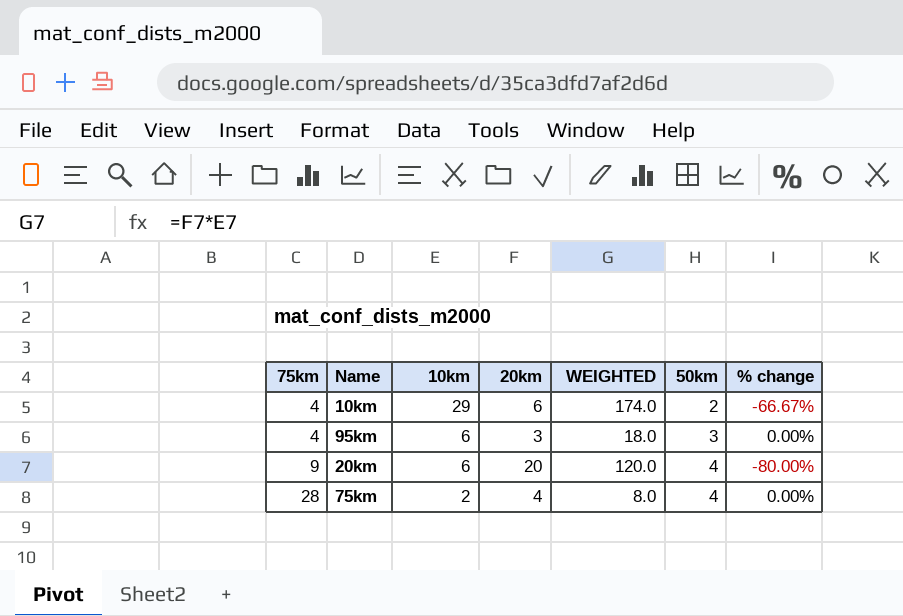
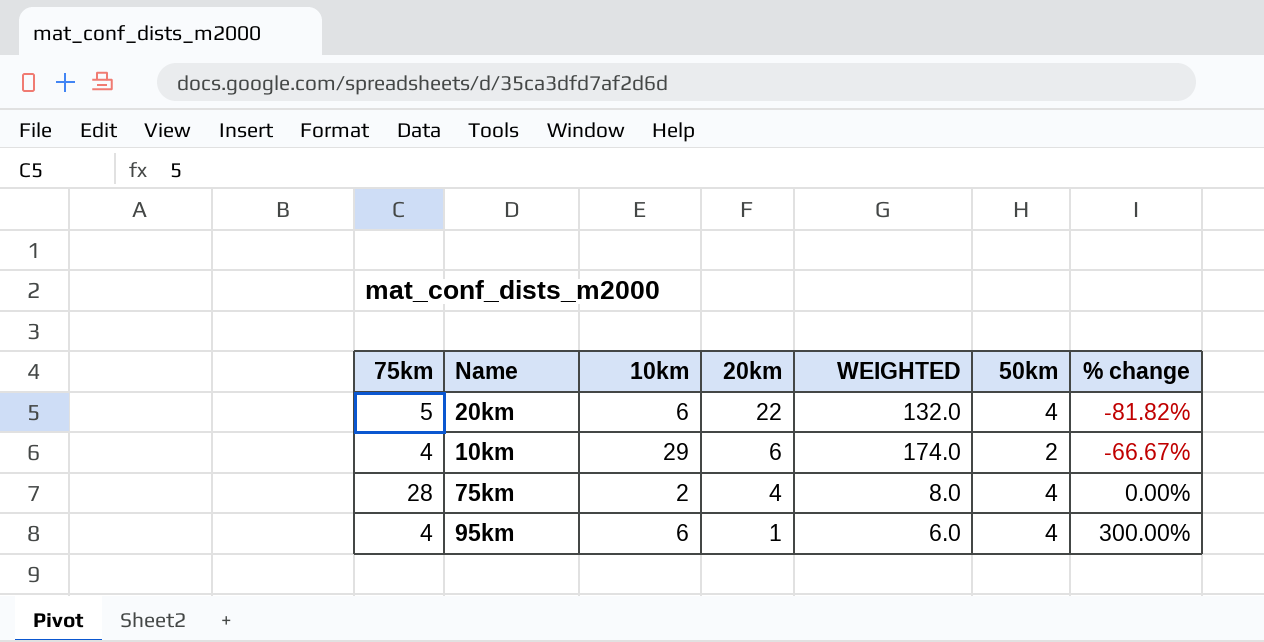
row order: 75km ascending -> 20km descending
20km | 75km: 9 -> 5
20km | 20km: 20 -> 22
20km | WEIGHTED: 120.0 -> 132.0
20km | % change: -80.00% -> -81.82%
95km | 20km: 3 -> 1
95km | WEIGHTED: 18.0 -> 6.0
95km | 50km: 3 -> 4
95km | % change: 0.00% -> 300.00%

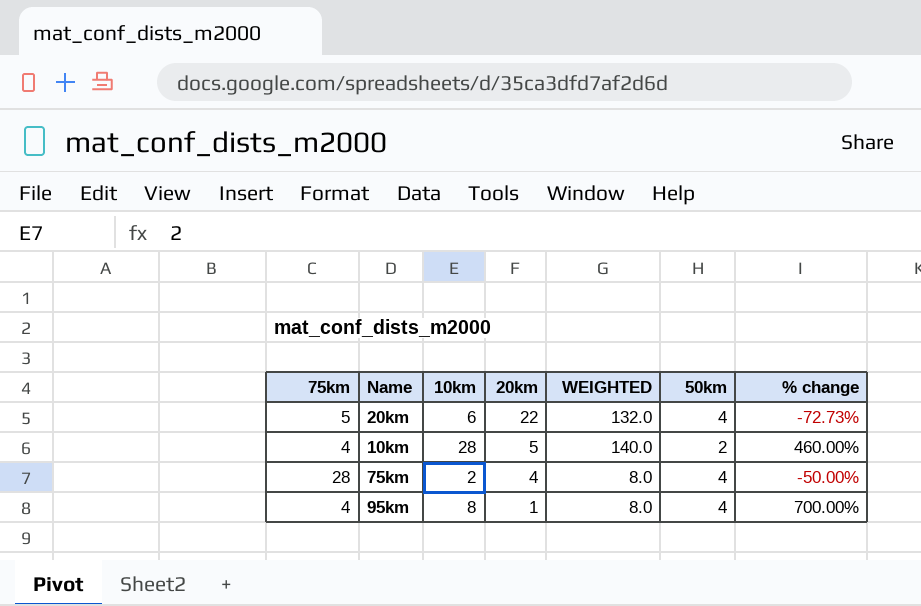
column % change | formula: ([50km] - [20km]) / [20km] -> ([10km] - [20km]) / [20km]
10km | 10km: 29 -> 28
10km | 20km: 6 -> 5
10km | WEIGHTED: 174.0 -> 140.0
95km | 10km: 6 -> 8
95km | WEIGHTED: 6.0 -> 8.0

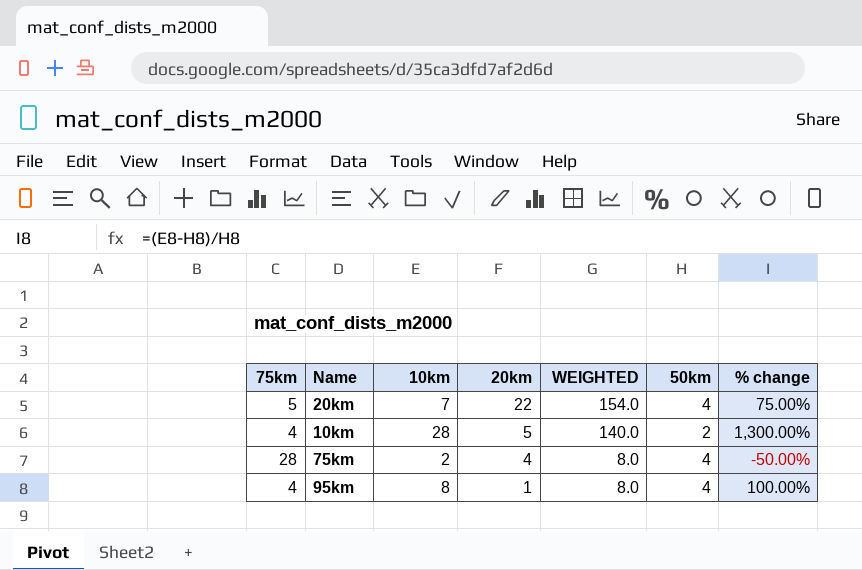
column % change | formula: ([10km] - [20km]) / [20km] -> ([10km] - [50km]) / [50km]
20km | 10km: 6 -> 7
20km | WEIGHTED: 132.0 -> 154.0

